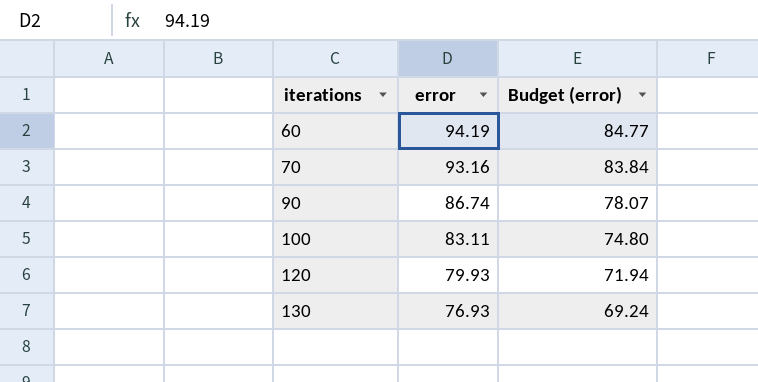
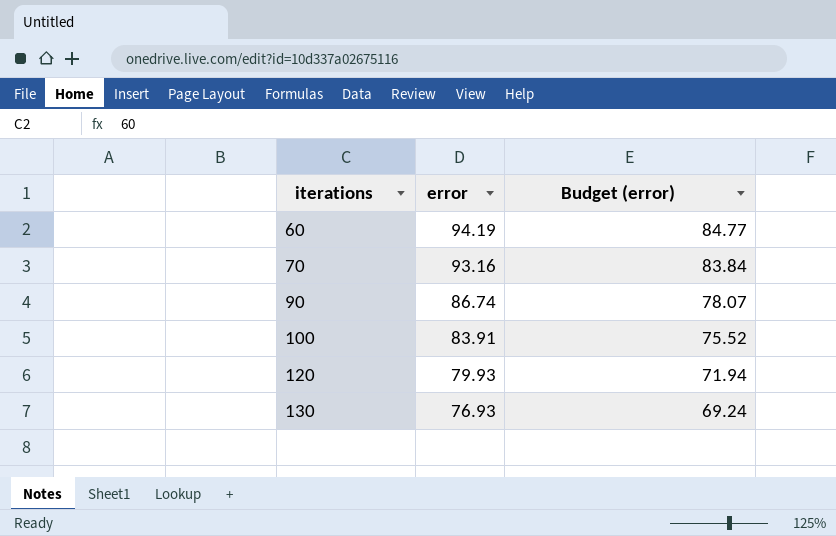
100 | error: 83.11 -> 83.91
100 | Budget (error): 74.80 -> 75.52

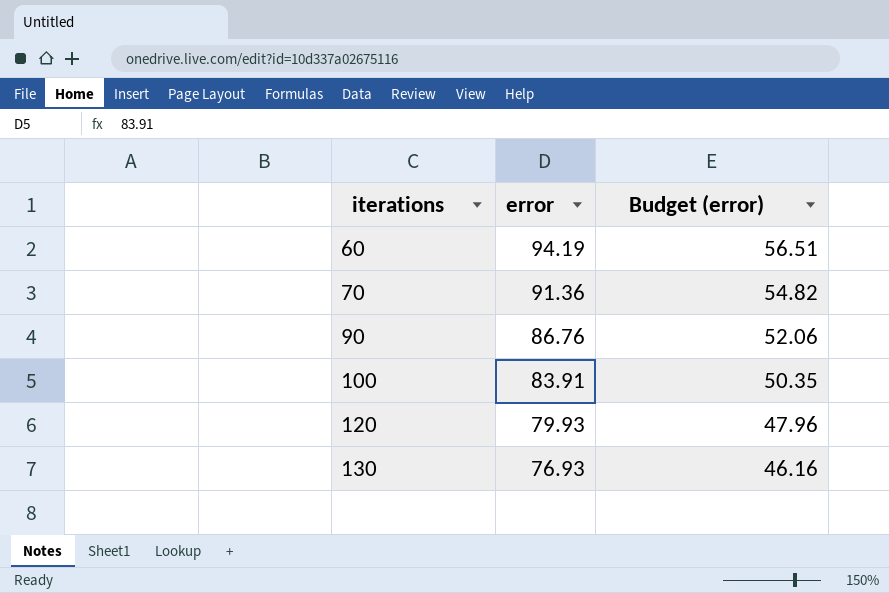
column Budget (error) | formula: [error] * 0.9 -> [error] * 0.6
70 | error: 93.16 -> 91.36
90 | error: 86.74 -> 86.76

